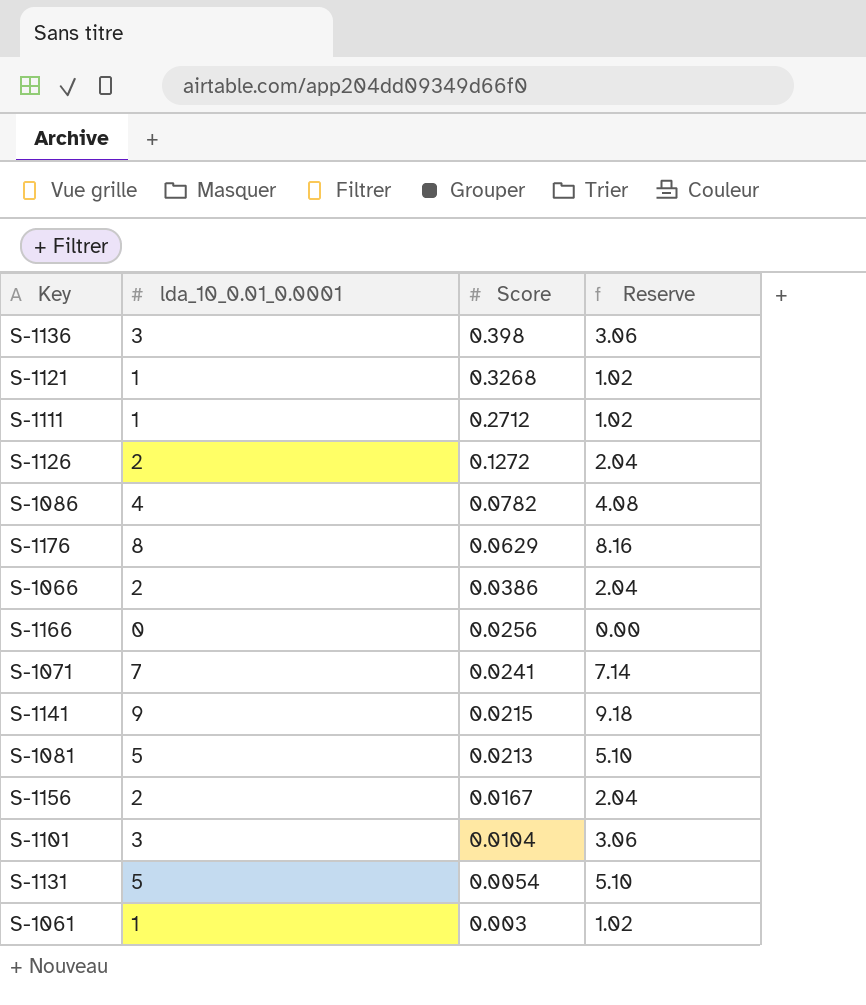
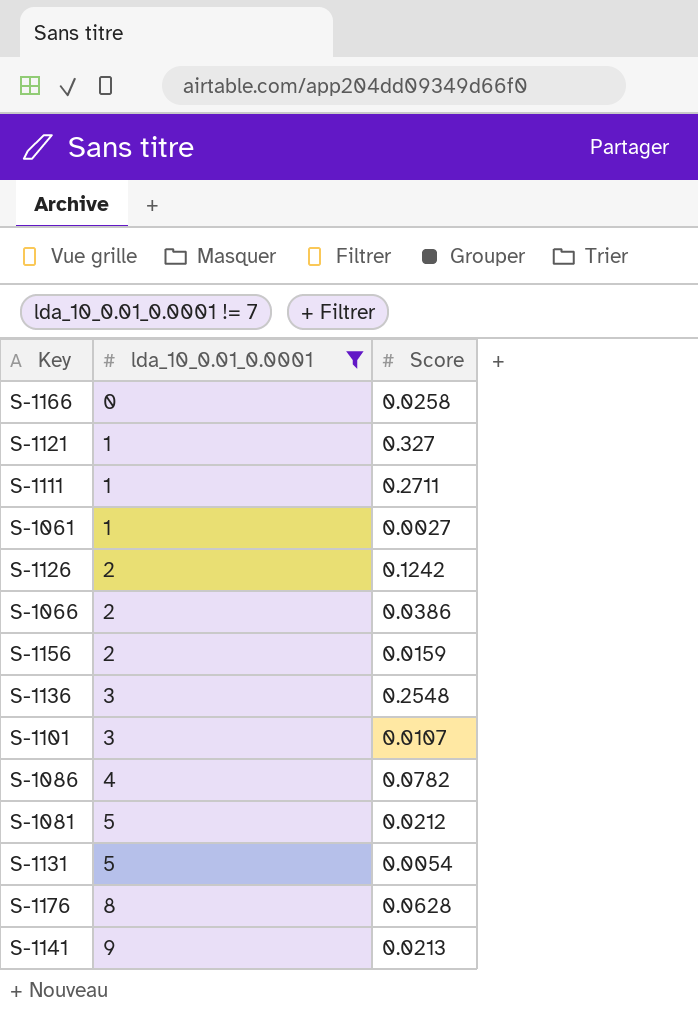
filter: none -> lda_10_0.01_0.0001 != 7
row order: Score descending -> lda_10_0.01_0.0001 ascending
column Reserve | formula: [lda_10_0.01_0.0001] * 1.02 -> none
S-1166 | Score: 0.0256 -> 0.0258
S-1121 | Score: 0.3268 -> 0.327
S-1111 | Score: 0.2712 -> 0.2711
S-1061 | Score: 0.003 -> 0.0027
S-1126 | Score: 0.1272 -> 0.1242
S-1156 | Score: 0.0167 -> 0.0159
S-1136 | Score: 0.398 -> 0.2548
S-1101 | Score: 0.0104 -> 0.0107
S-1081 | Score: 0.0213 -> 0.0212
S-1176 | Score: 0.0629 -> 0.0628
S-1141 | Score: 0.0215 -> 0.0213

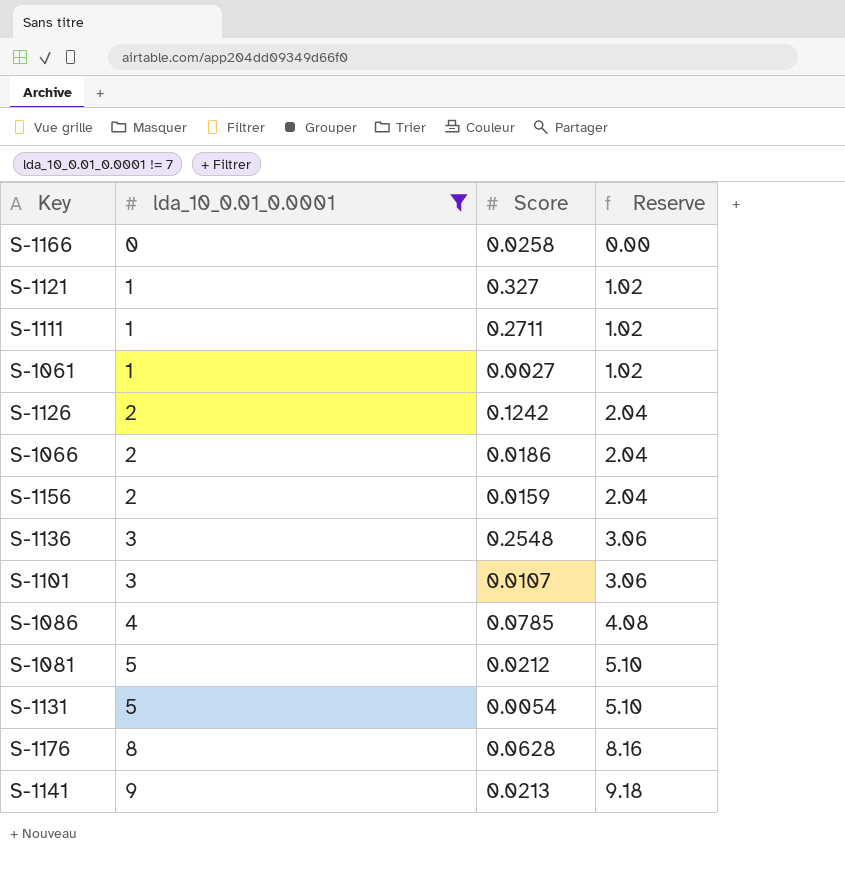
column Reserve | formula: none -> [lda_10_0.01_0.0001] * 1.02
S-1066 | Score: 0.0386 -> 0.0186
S-1086 | Score: 0.0782 -> 0.0785

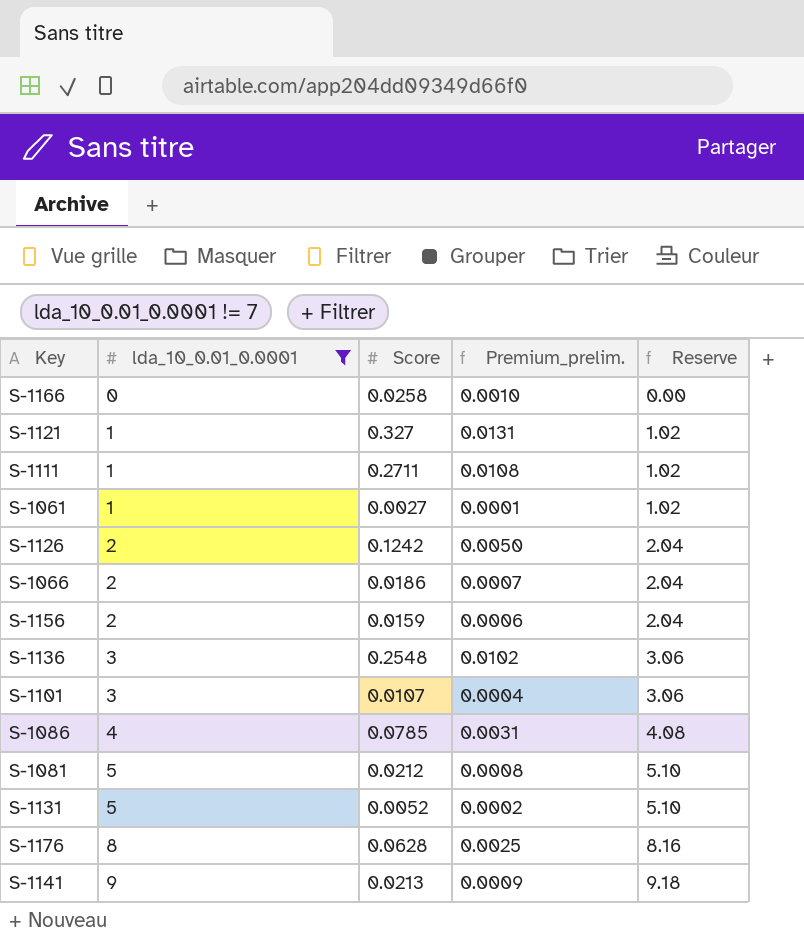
column Premium_prelim. | formula: none -> [Score] * 0.04
S-1131 | Score: 0.0054 -> 0.0052

